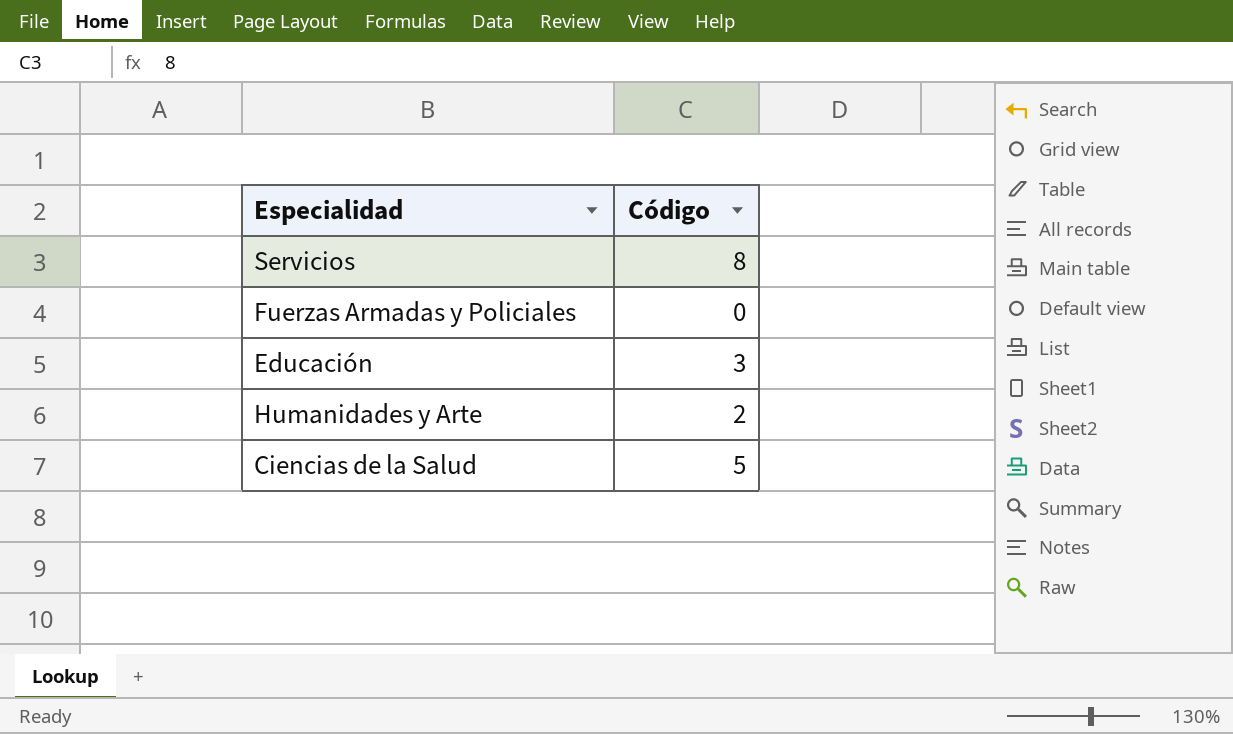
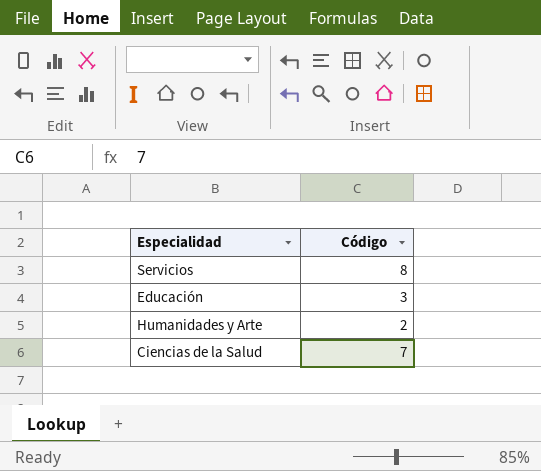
row Fuerzas Armadas y Policiales: 0 -> none
Ciencias de la Salud | Código: 5 -> 7

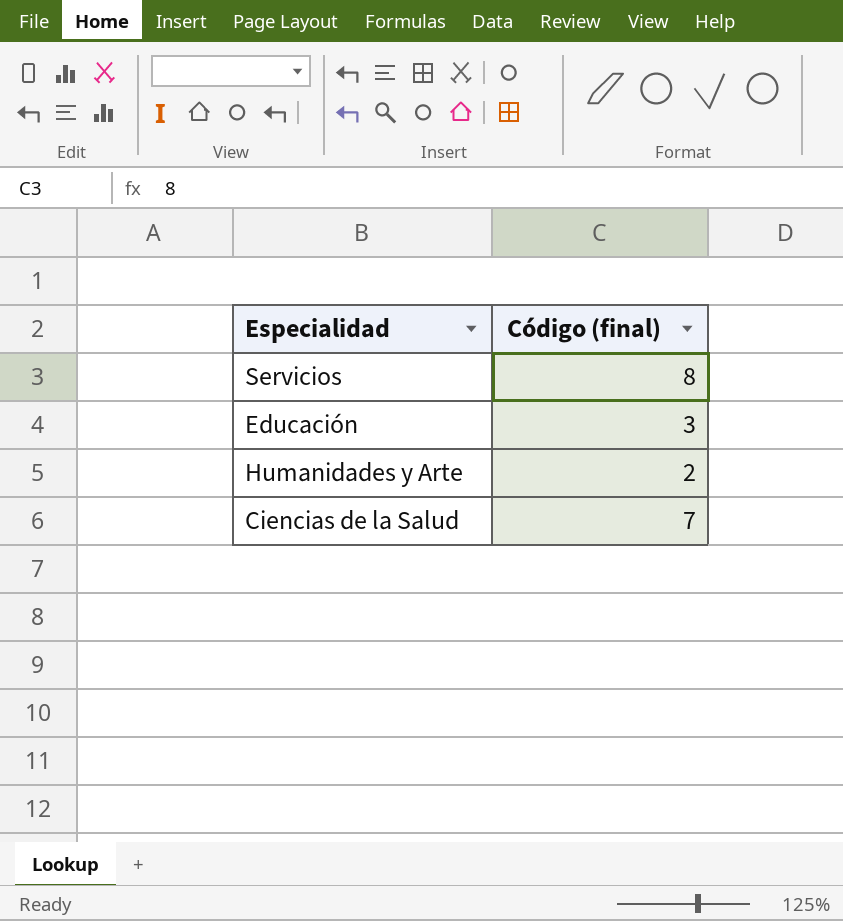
column name: Código -> Código (final)

